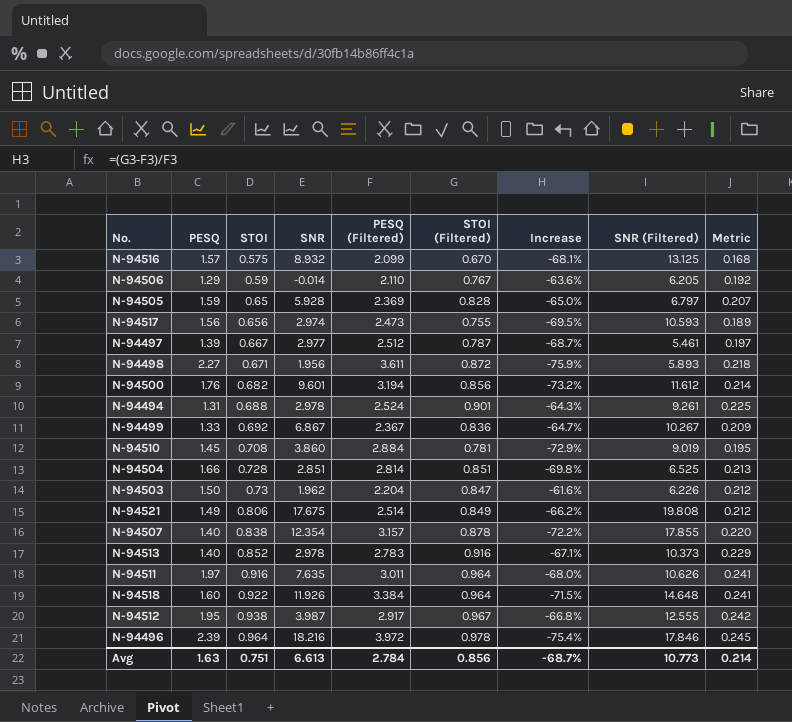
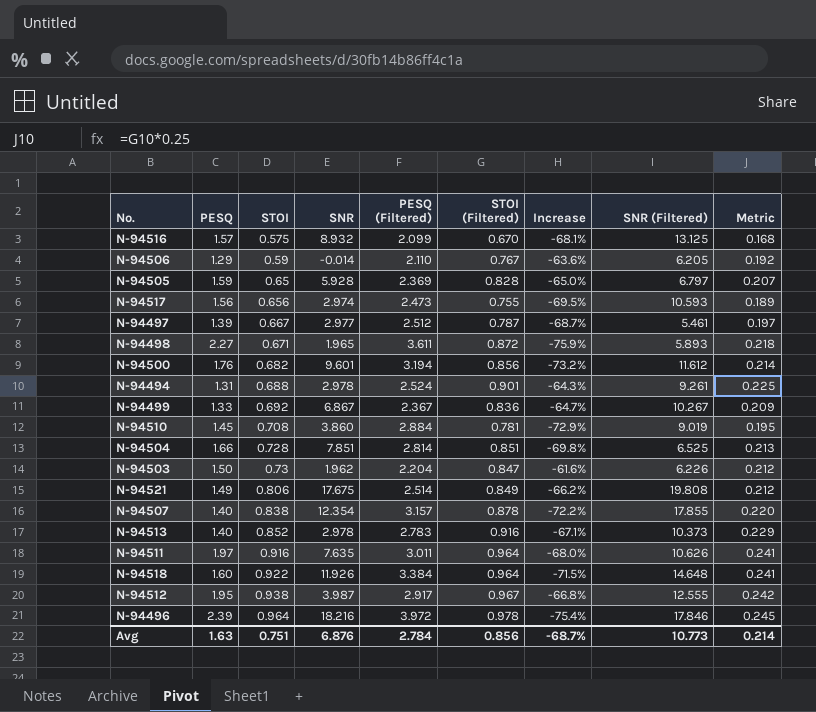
N-94498 | SNR: 1.956 -> 1.965
N-94504 | SNR: 2.851 -> 7.851
Avg | SNR: 6.613 -> 6.876

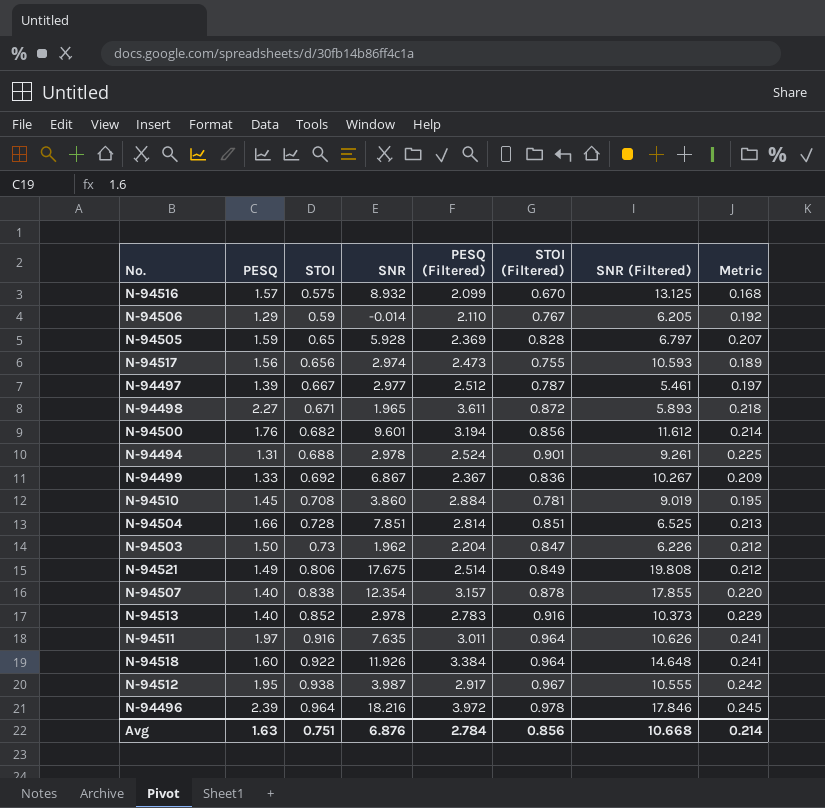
column Increase | formula: ([STOI (Filtered)] - [PESQ (Filtered)]) / [PESQ (Filtered)] -> none
N-94512 | SNR (Filtered): 12.555 -> 10.555
Avg | SNR (Filtered): 10.773 -> 10.668

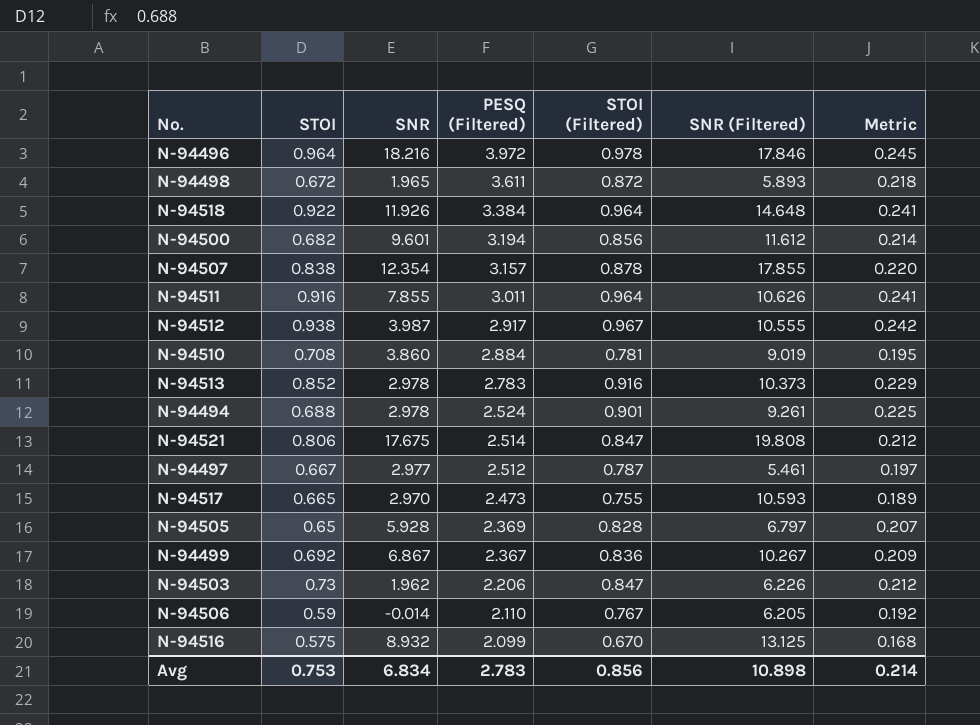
row order: STOI ascending -> PESQ (Filtered) descending
column PESQ | position: 2 -> none
row N-94504: 1.66 | 0.728 | 7.851 | 2.814 | 0.851 | 6.525 | 0.213 -> none
N-94498 | STOI: 0.671 -> 0.672
N-94511 | SNR: 7.635 -> 7.855
N-94521 | STOI (Filtered): 0.849 -> 0.847
N-94517 | STOI: 0.656 -> 0.665
N-94517 | SNR: 2.974 -> 2.970
N-94503 | PESQ (Filtered): 2.204 -> 2.206
Avg | STOI: 0.751 -> 0.753
Avg | SNR: 6.876 -> 6.834
Avg | PESQ (Filtered): 2.784 -> 2.783
Avg | SNR (Filtered): 10.668 -> 10.898

